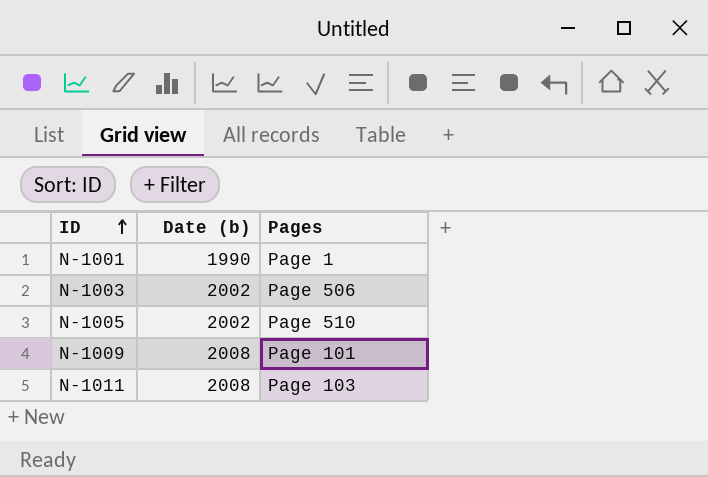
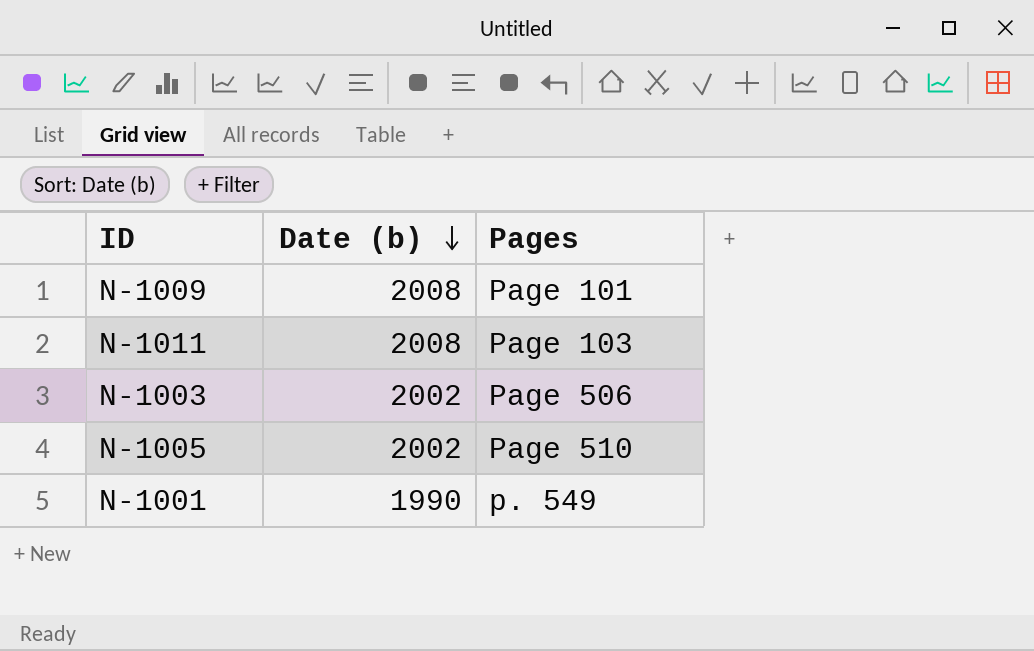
row order: ID ascending -> Date (b) descending
N-1001 | Pages: Page 1 -> p. 549

